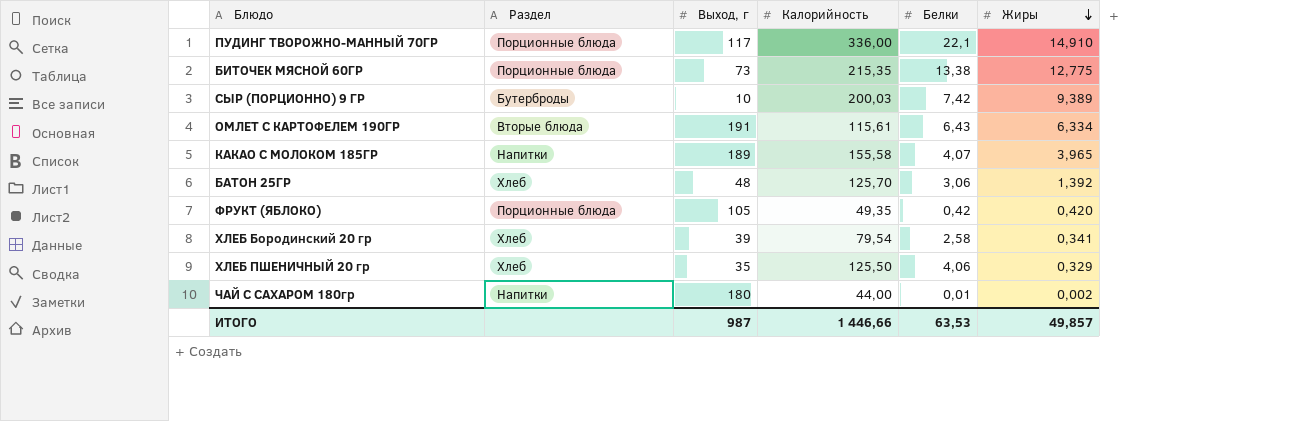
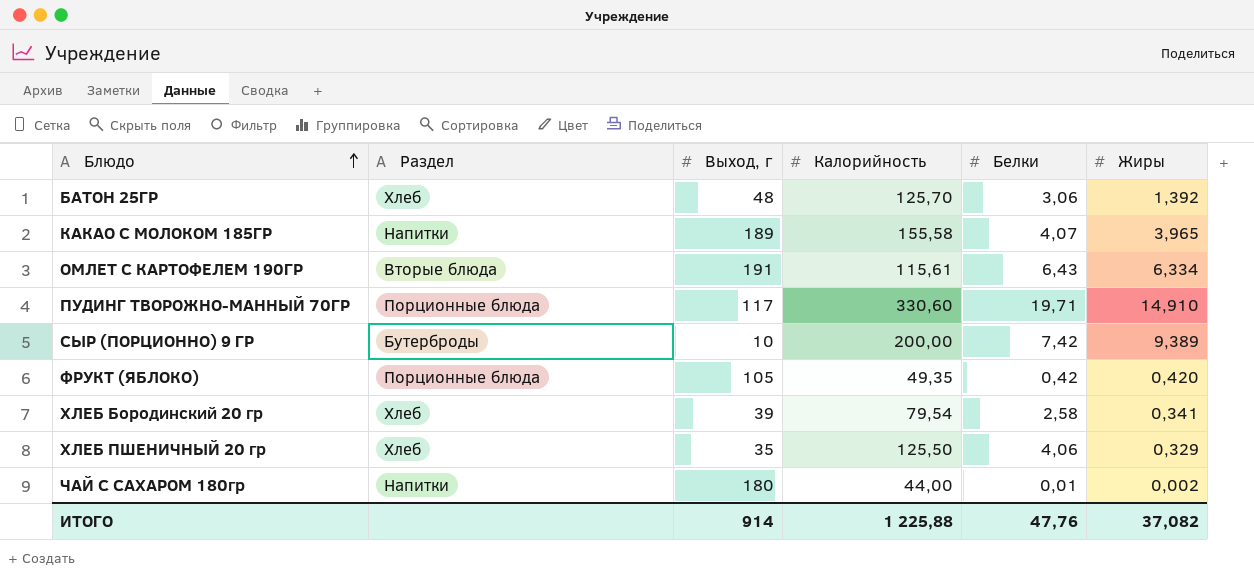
row order: Жиры descending -> Блюдо ascending
row БИТОЧЕК МЯСНОЙ 60ГР: Порционные блюда | 73 | 215,35 | 13,38 | 12,775 -> none
ПУДИНГ ТВОРОЖНО-МАННЫЙ 70ГР | Калорийность: 336,00 -> 330,60
ПУДИНГ ТВОРОЖНО-МАННЫЙ 70ГР | Белки: 22,1 -> 19,71
СЫР (ПОРЦИОННО) 9 ГР | Калорийность: 200,03 -> 200,00
ИТОГО | Выход, г: 987 -> 914
ИТОГО | Калорийность: 1 446,66 -> 1 225,88
ИТОГО | Белки: 63,53 -> 47,76
ИТОГО | Жиры: 49,857 -> 37,082

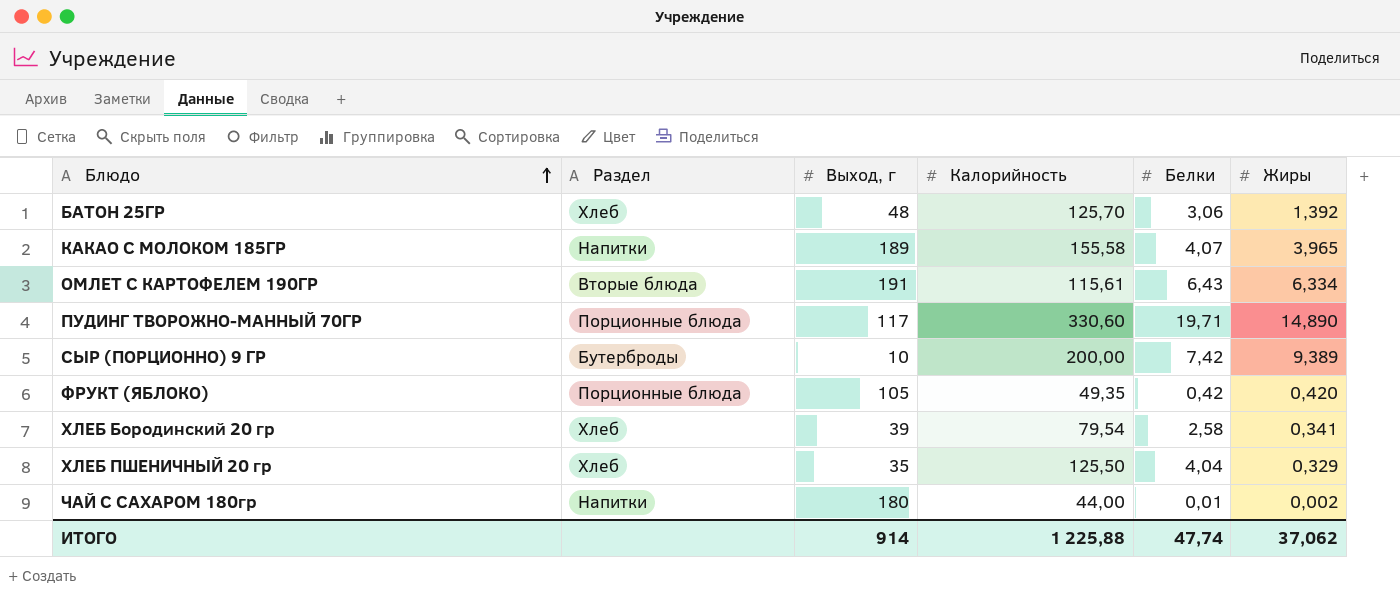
ПУДИНГ ТВОРОЖНО-МАННЫЙ 70ГР | Жиры: 14,910 -> 14,890
ХЛЕБ ПШЕНИЧНЫЙ 20 гр | Белки: 4,06 -> 4,04
ИТОГО | Белки: 47,76 -> 47,74
ИТОГО | Жиры: 37,082 -> 37,062

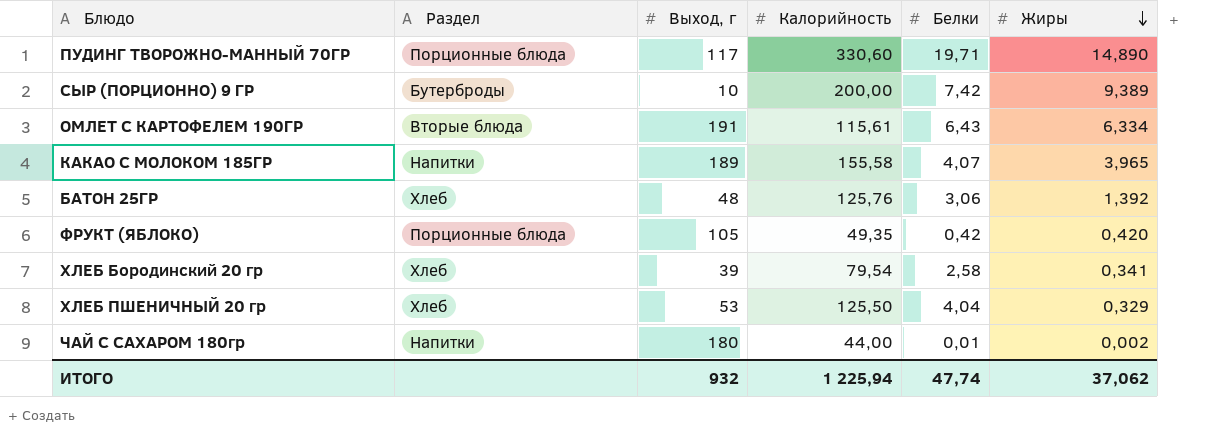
row order: Блюдо ascending -> Жиры descending
БАТОН 25ГР | Калорийность: 125,70 -> 125,76
ХЛЕБ ПШЕНИЧНЫЙ 20 гр | Выход, г: 35 -> 53
ИТОГО | Выход, г: 914 -> 932
ИТОГО | Калорийность: 1 225,88 -> 1 225,94

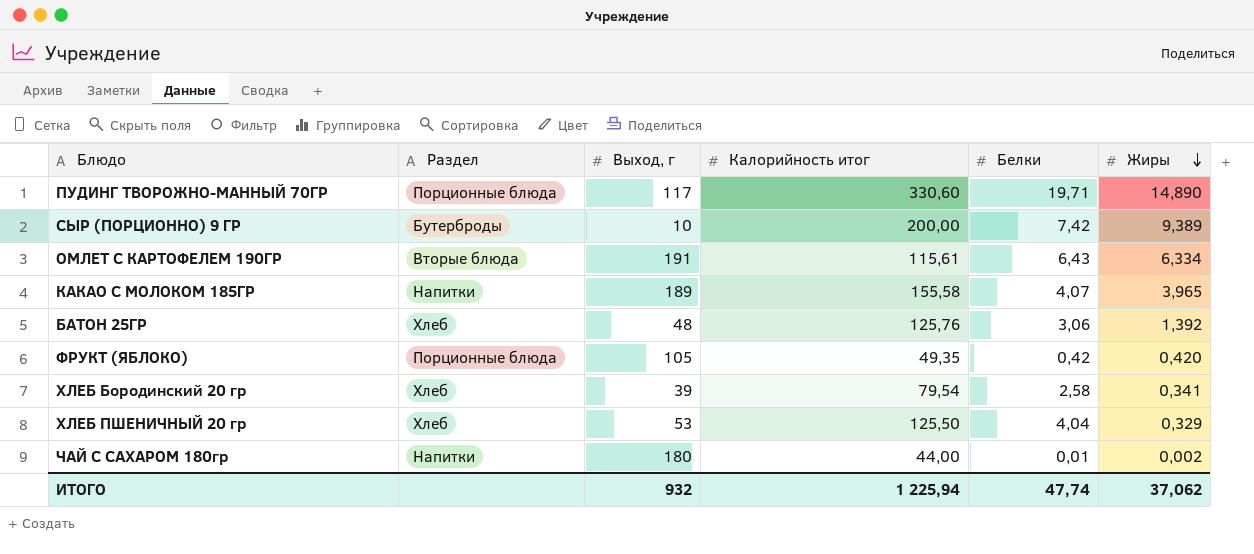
column name: Калорийность -> Калорийность итог

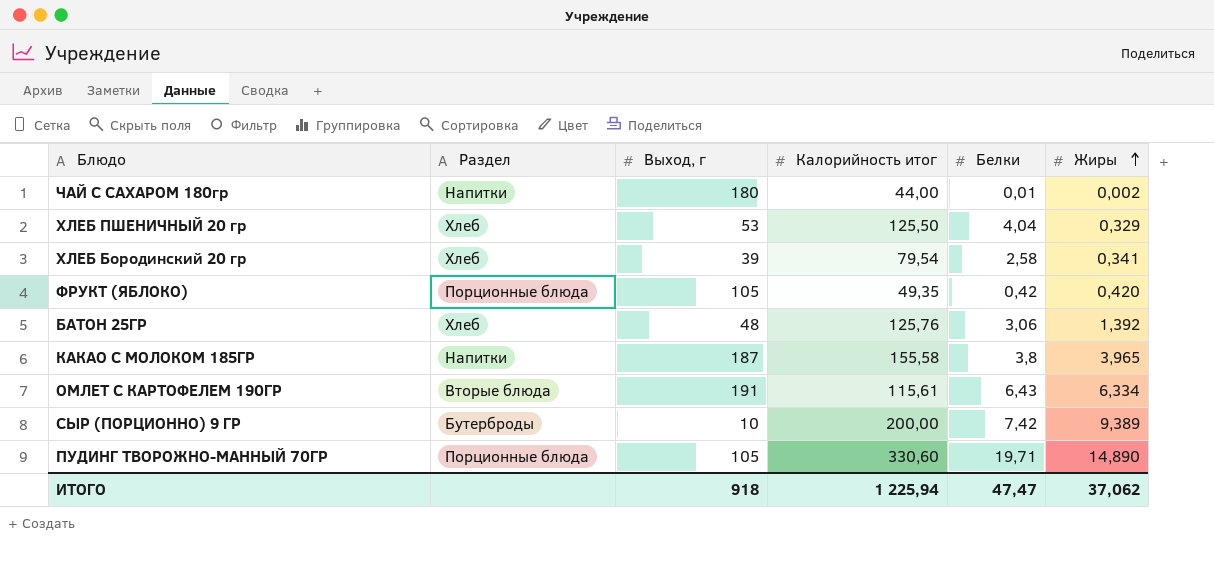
row order: Жиры descending -> Жиры ascending
КАКАО С МОЛОКОМ 185ГР | Выход, г: 189 -> 187
КАКАО С МОЛОКОМ 185ГР | Белки: 4,07 -> 3,8
ПУДИНГ ТВОРОЖНО-МАННЫЙ 70ГР | Выход, г: 117 -> 105
ИТОГО | Выход, г: 932 -> 918
ИТОГО | Белки: 47,74 -> 47,47

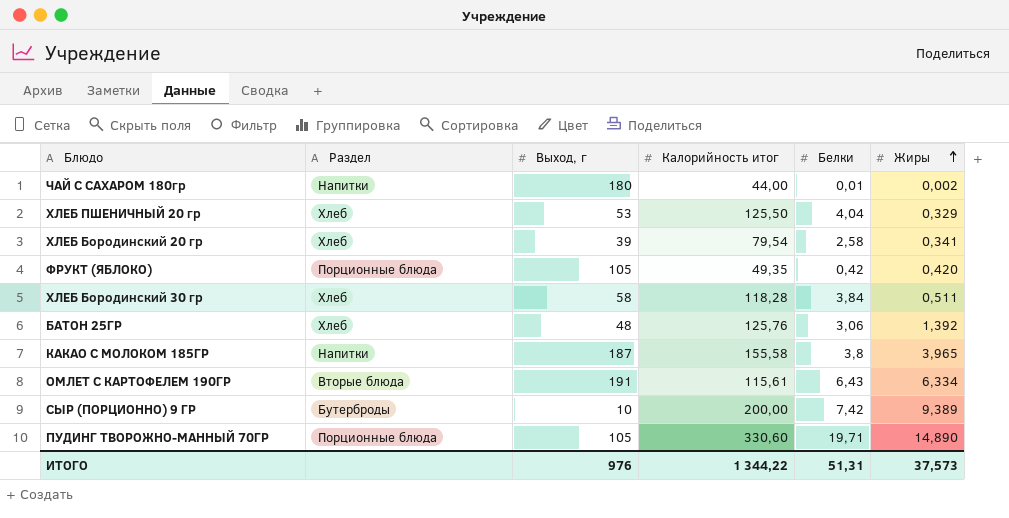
row ХЛЕБ Бородинский 30 гр: none -> Хлеб | 58 | 118,28 | 3,84 | 0,511
ИТОГО | Выход, г: 918 -> 976
ИТОГО | Калорийность итог: 1 225,94 -> 1 344,22
ИТОГО | Белки: 47,47 -> 51,31
ИТОГО | Жиры: 37,062 -> 37,573

